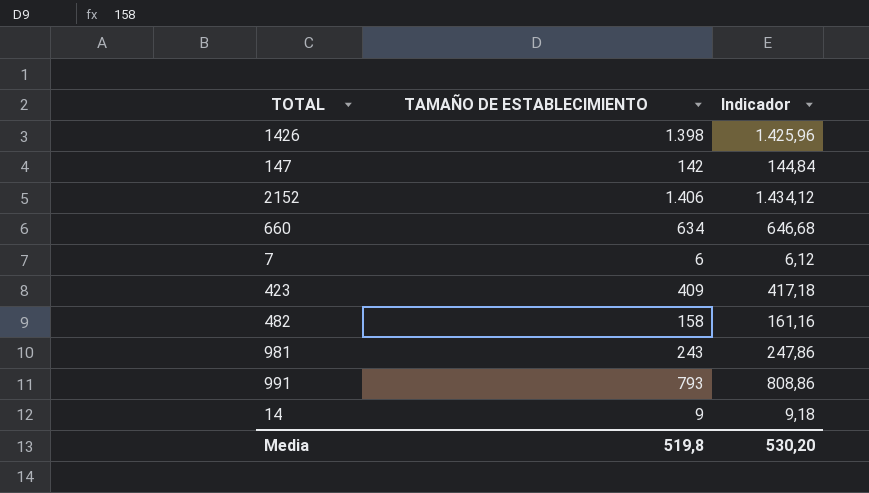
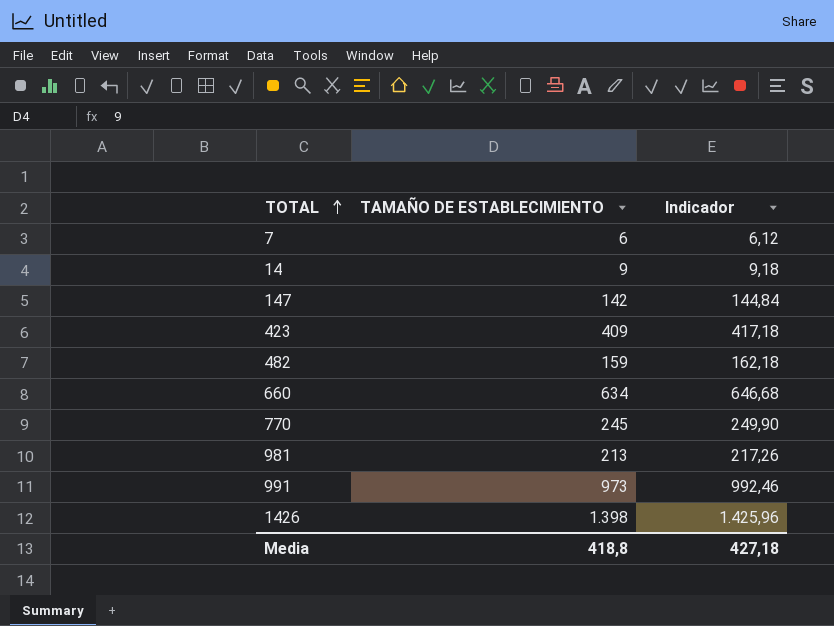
row order: none -> TOTAL ascending
row 2152: 1.406 | 1.434,12 -> none
482 | TAMAÑO DE ESTABLECIMIENTO: 158 -> 159
482 | Indicador: 161,16 -> 162,18
row 770: none -> 245 | 249,90
981 | TAMAÑO DE ESTABLECIMIENTO: 243 -> 213
981 | Indicador: 247,86 -> 217,26
991 | TAMAÑO DE ESTABLECIMIENTO: 793 -> 973
991 | Indicador: 808,86 -> 992,46
Media | TAMAÑO DE ESTABLECIMIENTO: 519,8 -> 418,8
Media | Indicador: 530,20 -> 427,18

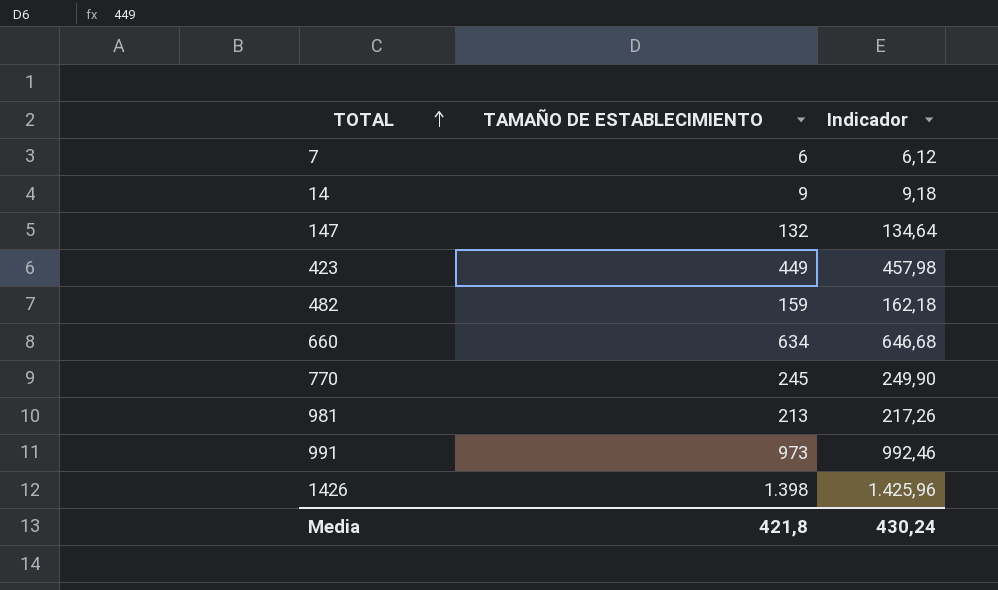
147 | TAMAÑO DE ESTABLECIMIENTO: 142 -> 132
147 | Indicador: 144,84 -> 134,64
423 | TAMAÑO DE ESTABLECIMIENTO: 409 -> 449
423 | Indicador: 417,18 -> 457,98
Media | TAMAÑO DE ESTABLECIMIENTO: 418,8 -> 421,8
Media | Indicador: 427,18 -> 430,24

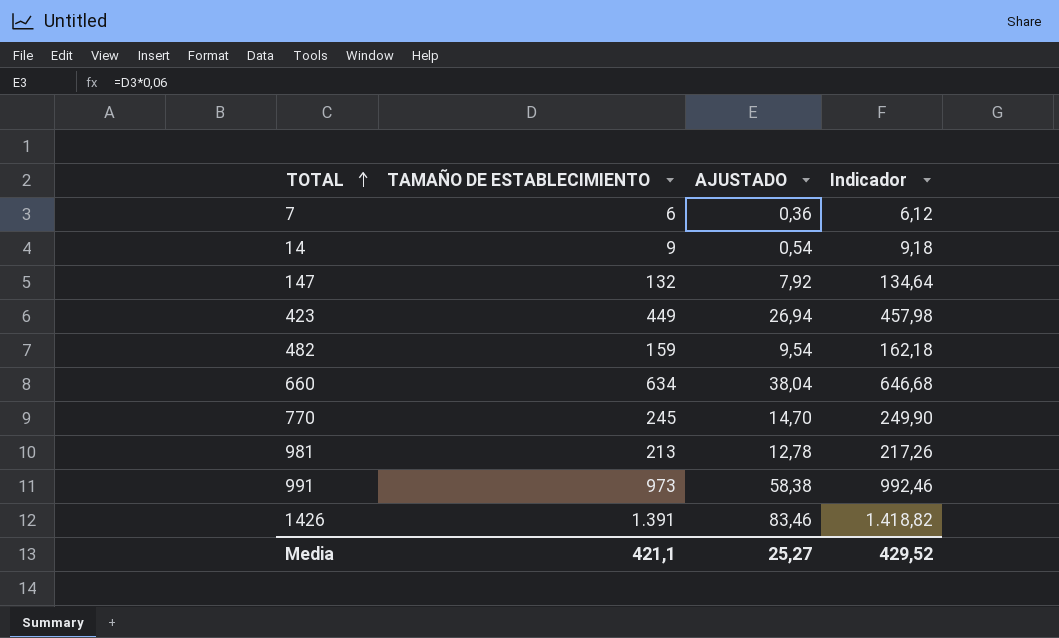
column AJUSTADO | formula: none -> [TAMAÑO DE ESTABLECIMIENTO] * 0,06
1426 | TAMAÑO DE ESTABLECIMIENTO: 1.398 -> 1.391
1426 | Indicador: 1.425,96 -> 1.418,82
Media | TAMAÑO DE ESTABLECIMIENTO: 421,8 -> 421,1
Media | Indicador: 430,24 -> 429,52

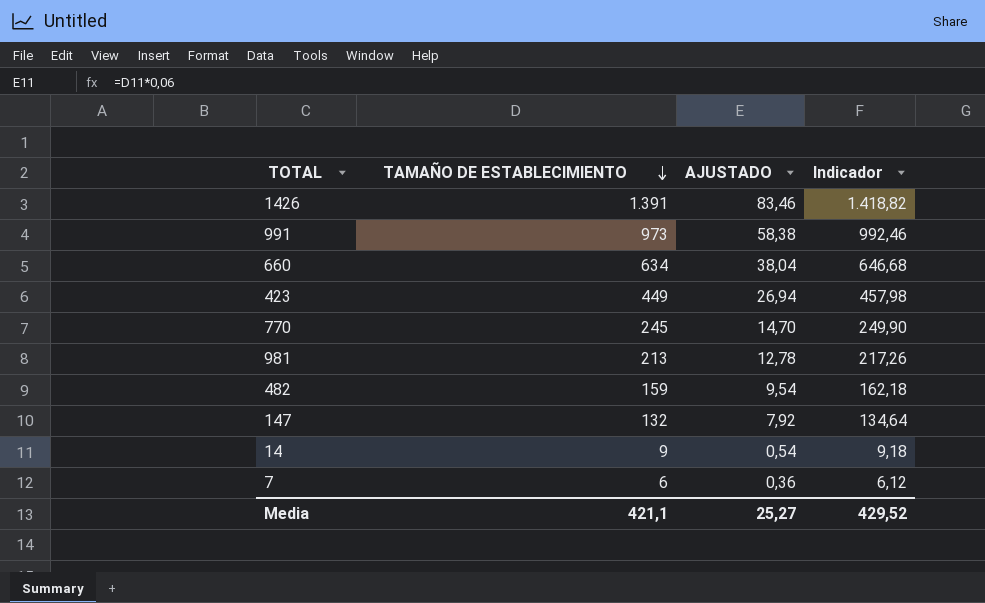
row order: TOTAL ascending -> TAMAÑO DE ESTABLECIMIENTO descending

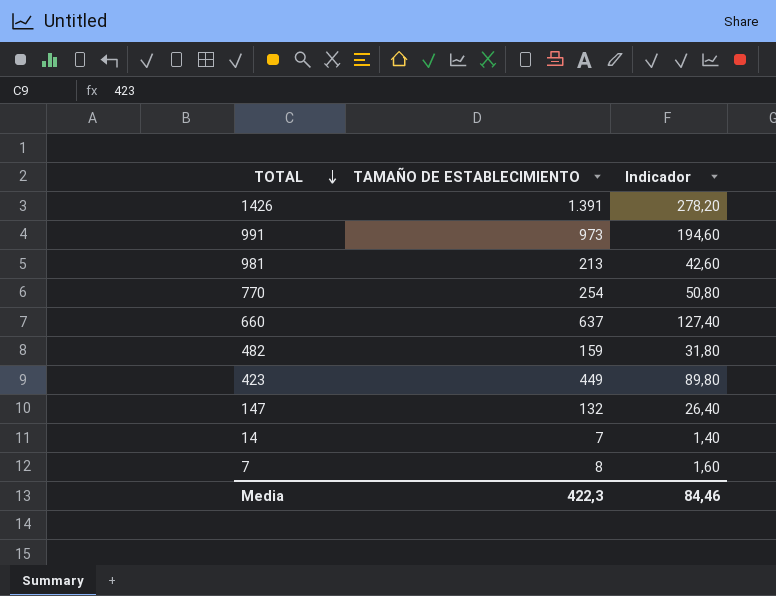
row order: TAMAÑO DE ESTABLECIMIENTO descending -> TOTAL descending
column AJUSTADO | formula: [TAMAÑO DE ESTABLECIMIENTO] * 0,06 -> none
column Indicador | formula: [TAMAÑO DE ESTABLECIMIENTO] * 1,02 -> [TAMAÑO DE ESTABLECIMIENTO] * 0,2
770 | TAMAÑO DE ESTABLECIMIENTO: 245 -> 254
660 | TAMAÑO DE ESTABLECIMIENTO: 634 -> 637
14 | TAMAÑO DE ESTABLECIMIENTO: 9 -> 7
7 | TAMAÑO DE ESTABLECIMIENTO: 6 -> 8
Media | TAMAÑO DE ESTABLECIMIENTO: 421,1 -> 422,3
Media | Indicador: 429,52 -> 84,46

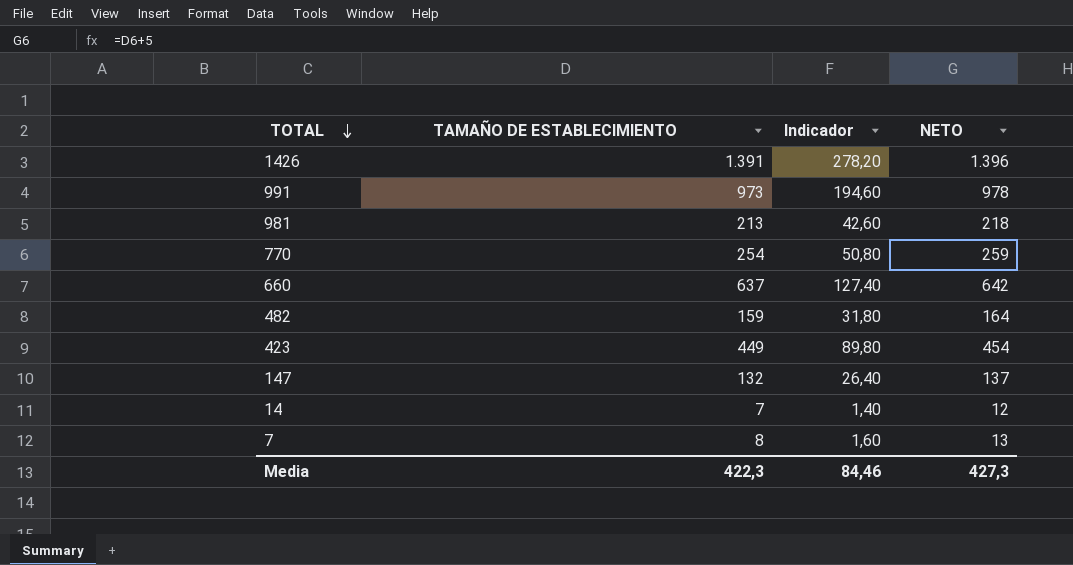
column NETO | formula: none -> [TAMAÑO DE ESTABLECIMIENTO] + 5

